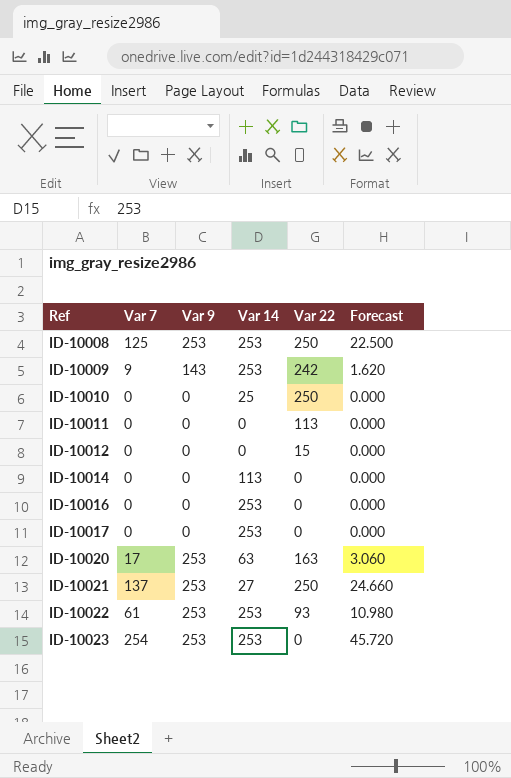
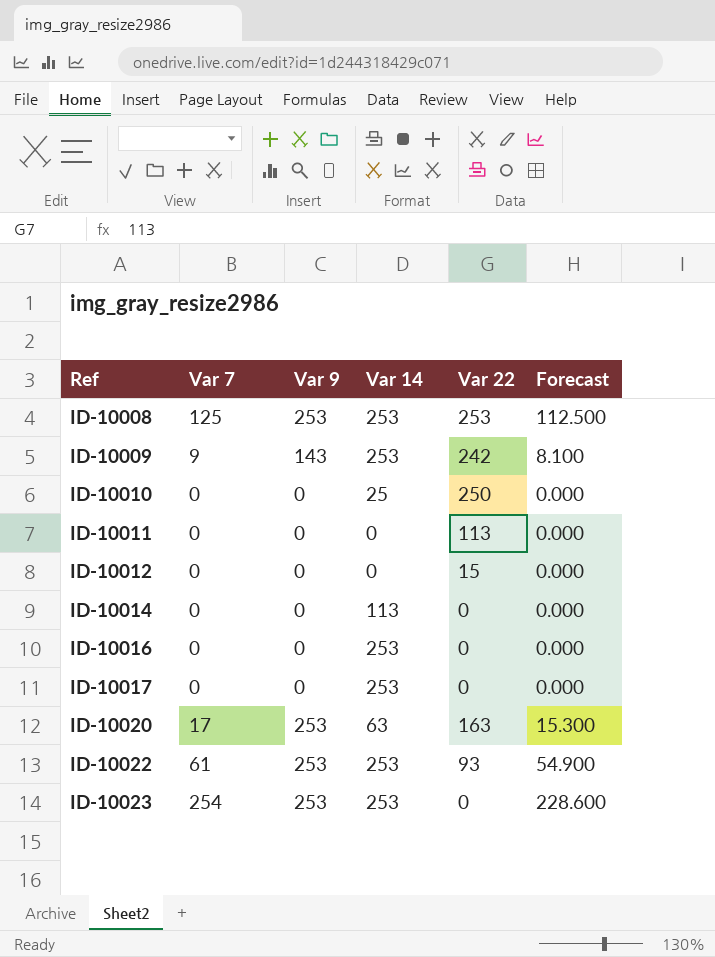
column Forecast | formula: [Var 7] * 0.18 -> [Var 7] * 0.9
row ID-10021: 137 | 253 | 27 | 250 | 24.660 -> none
ID-10008 | Var 22: 250 -> 253

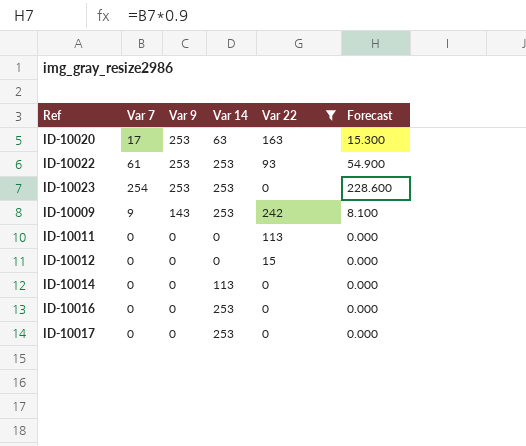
filter: none -> Var 22 <= 242
row order: Ref ascending -> Var 9 descending

